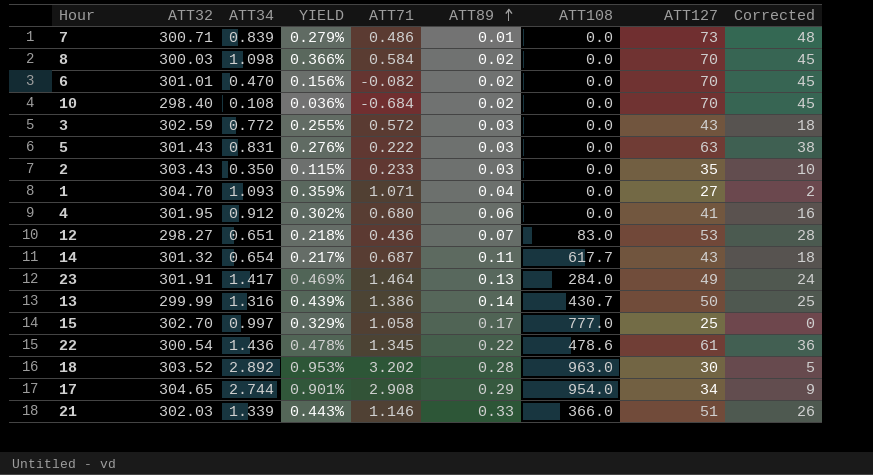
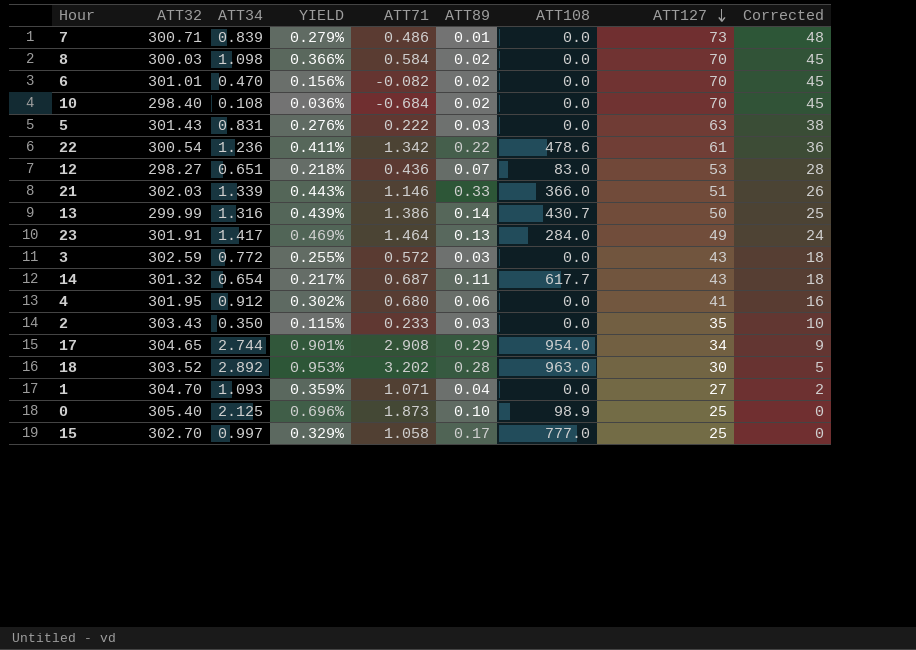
row order: ATT89 ascending -> ATT127 descending
22 | ATT34: 1.436 -> 1.236
22 | YIELD: 0.478% -> 0.411%
22 | ATT71: 1.345 -> 1.342
row 0: none -> 305.40 | 2.125 | 0.696% | 1.873 | 0.10 | 98.9 | 25 | 0

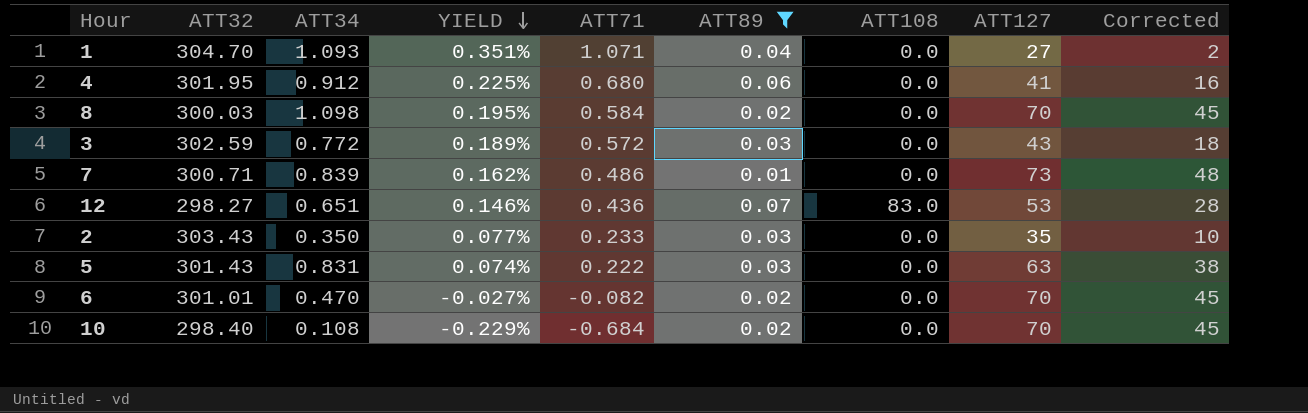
filter: none -> ATT89 <= 0.07
row order: ATT127 descending -> YIELD descending
column YIELD | formula: [ATT34] / [ATT32] -> [ATT71] / [ATT32]

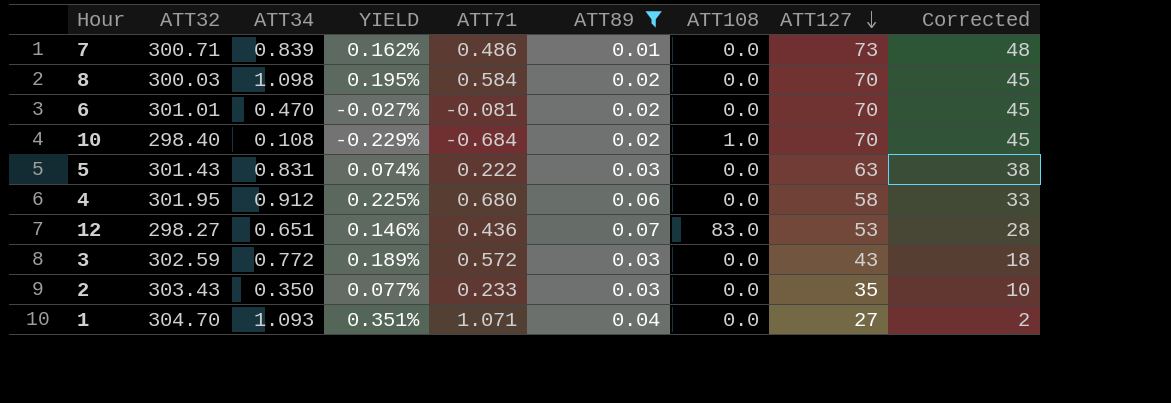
row order: YIELD descending -> ATT127 descending
6 | ATT71: -0.082 -> -0.081
10 | ATT108: 0.0 -> 1.0
4 | ATT127: 41 -> 58
4 | Corrected: 16 -> 33

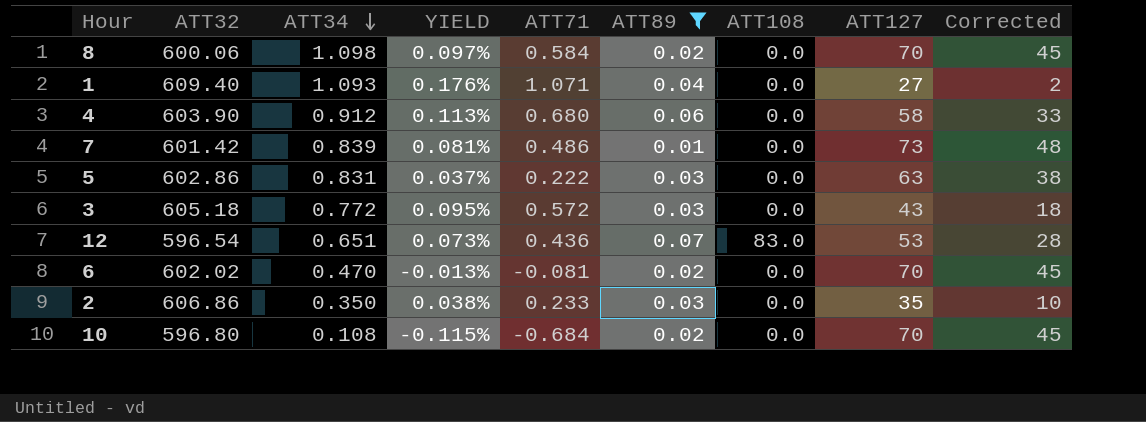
row order: ATT127 descending -> ATT34 descending
8 | ATT32: 300.03 -> 600.06
8 | YIELD: 0.195% -> 0.097%
1 | ATT32: 304.70 -> 609.40
1 | YIELD: 0.351% -> 0.176%
4 | ATT32: 301.95 -> 603.90
4 | YIELD: 0.225% -> 0.113%
7 | ATT32: 300.71 -> 601.42
7 | YIELD: 0.162% -> 0.081%
5 | ATT32: 301.43 -> 602.86
5 | YIELD: 0.074% -> 0.037%
3 | ATT32: 302.59 -> 605.18
3 | YIELD: 0.189% -> 0.095%
12 | ATT32: 298.27 -> 596.54
12 | YIELD: 0.146% -> 0.073%
6 | ATT32: 301.01 -> 602.02
6 | YIELD: -0.027% -> -0.013%
2 | ATT32: 303.43 -> 606.86
2 | YIELD: 0.077% -> 0.038%
10 | ATT32: 298.40 -> 596.80
10 | YIELD: -0.229% -> -0.115%
10 | ATT108: 1.0 -> 0.0

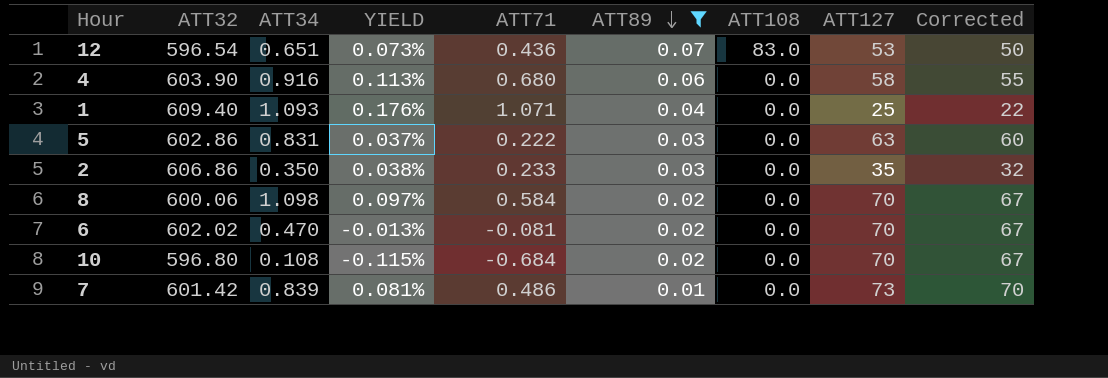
row order: ATT34 descending -> ATT89 descending
column Corrected | formula: [ATT127] - 25 -> [ATT127] - 3
row 3: 605.18 | 0.772 | 0.095% | 0.572 | 0.03 | 0.0 | 43 | 18 -> none
4 | ATT34: 0.912 -> 0.916
1 | ATT127: 27 -> 25

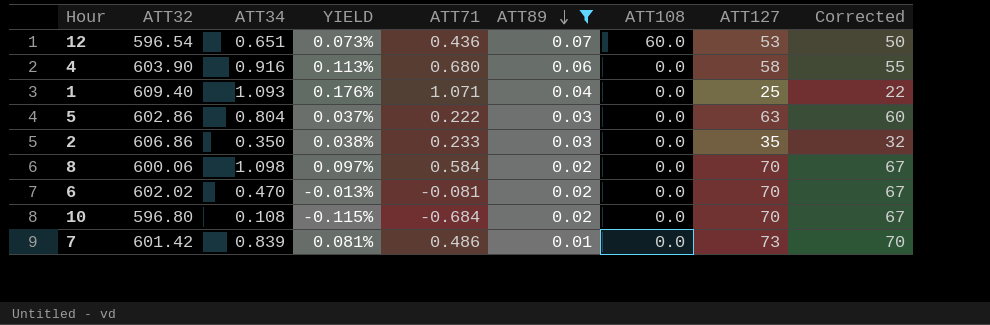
12 | ATT108: 83.0 -> 60.0
5 | ATT34: 0.831 -> 0.804

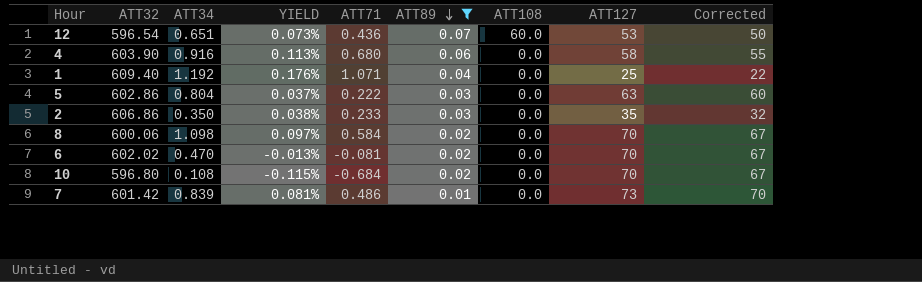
1 | ATT34: 1.093 -> 1.192

